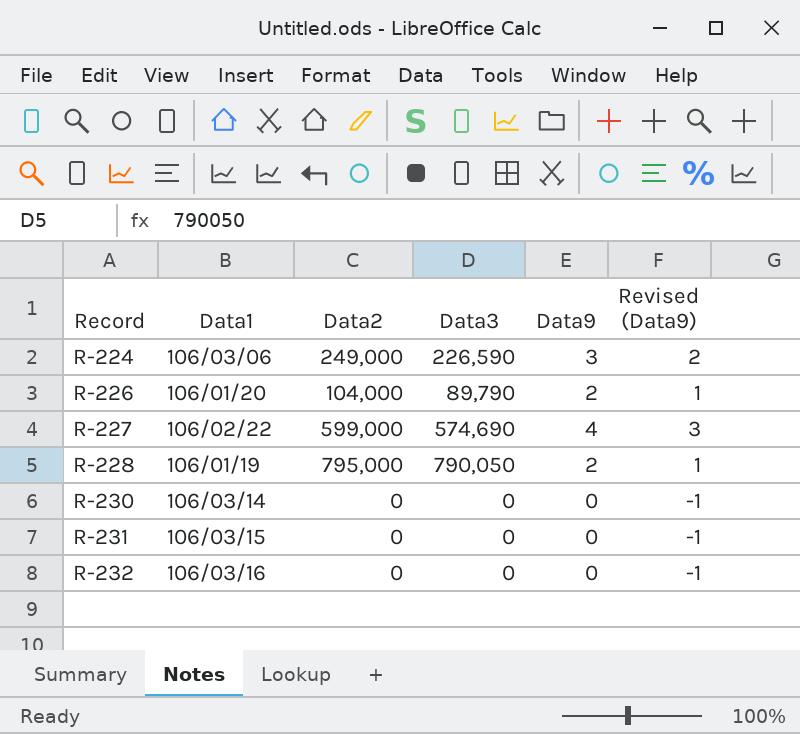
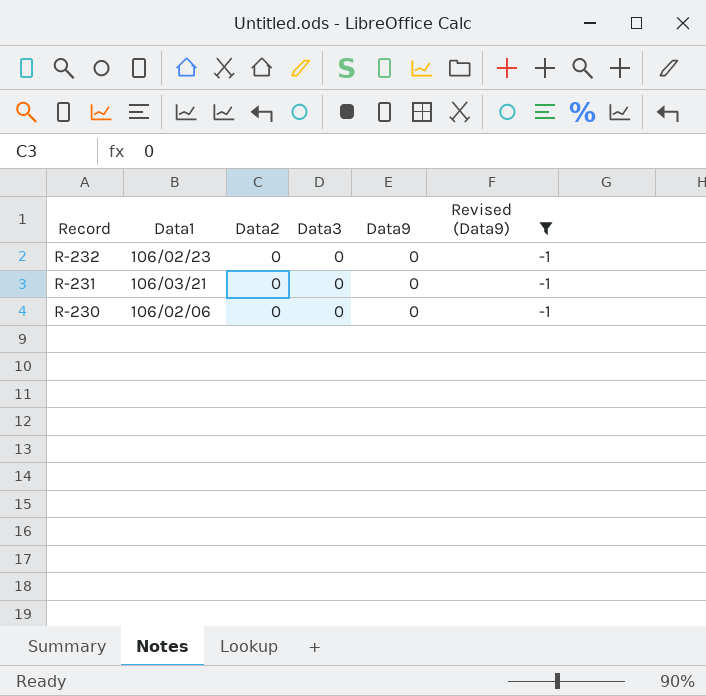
filter: none -> Revised (Data9) = -1
row order: Record ascending -> Record descending
R-232 | Data1: 106/03/16 -> 106/02/23
R-231 | Data1: 106/03/15 -> 106/03/21
R-230 | Data1: 106/03/14 -> 106/02/06

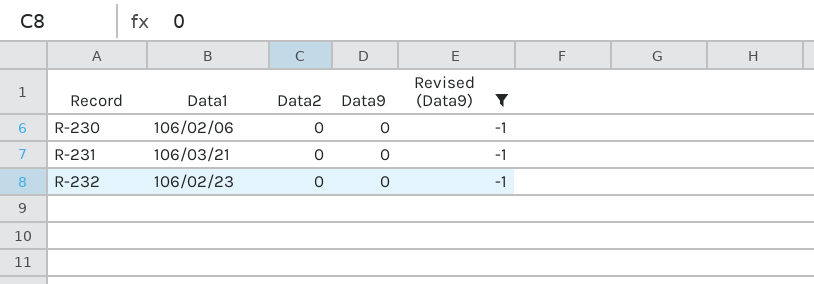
row order: Record descending -> Record ascending
column Data3 | position: 4 -> none

